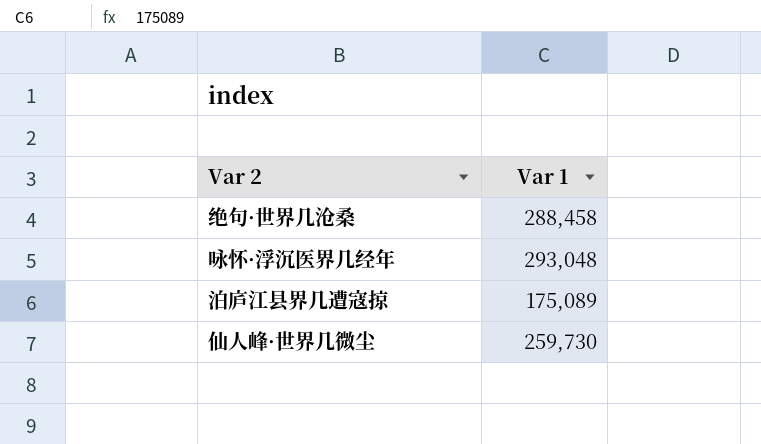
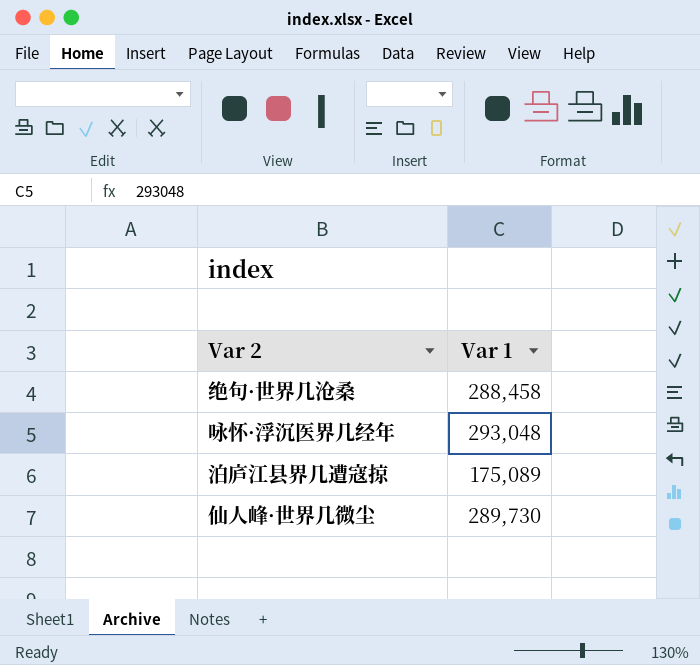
仙人峰·世界几微尘 | Var 1: 259,730 -> 289,730

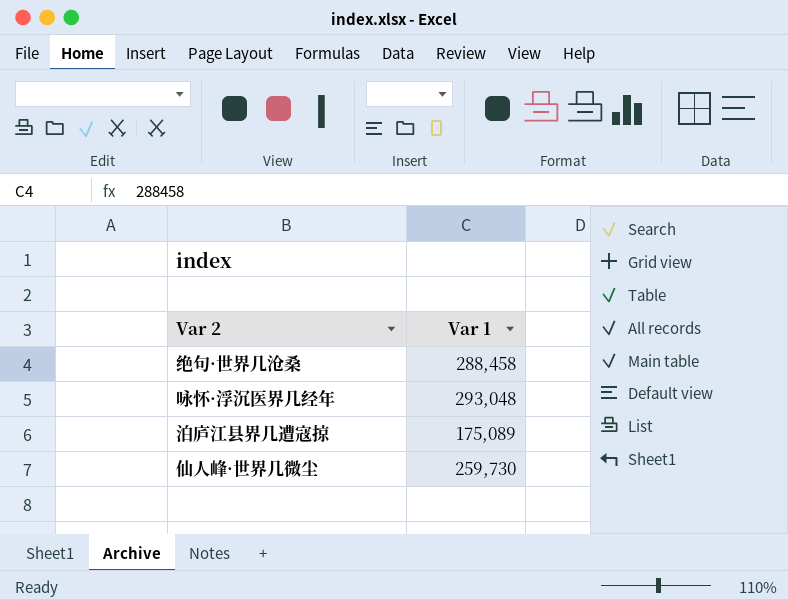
仙人峰·世界几微尘 | Var 1: 289,730 -> 259,730

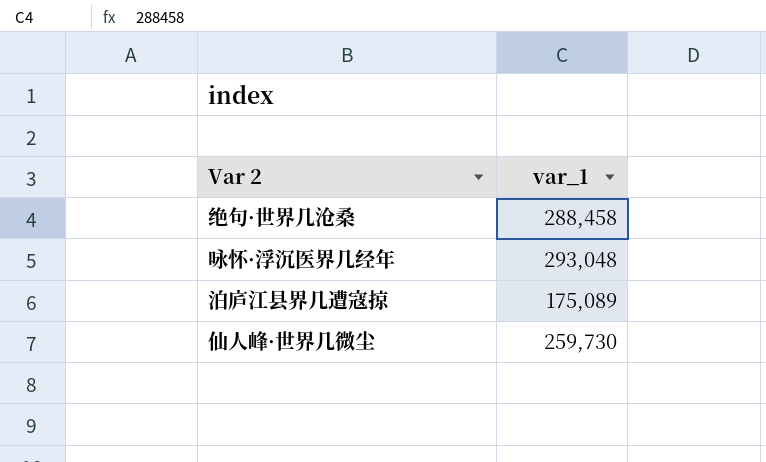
column name: Var 1 -> var_1

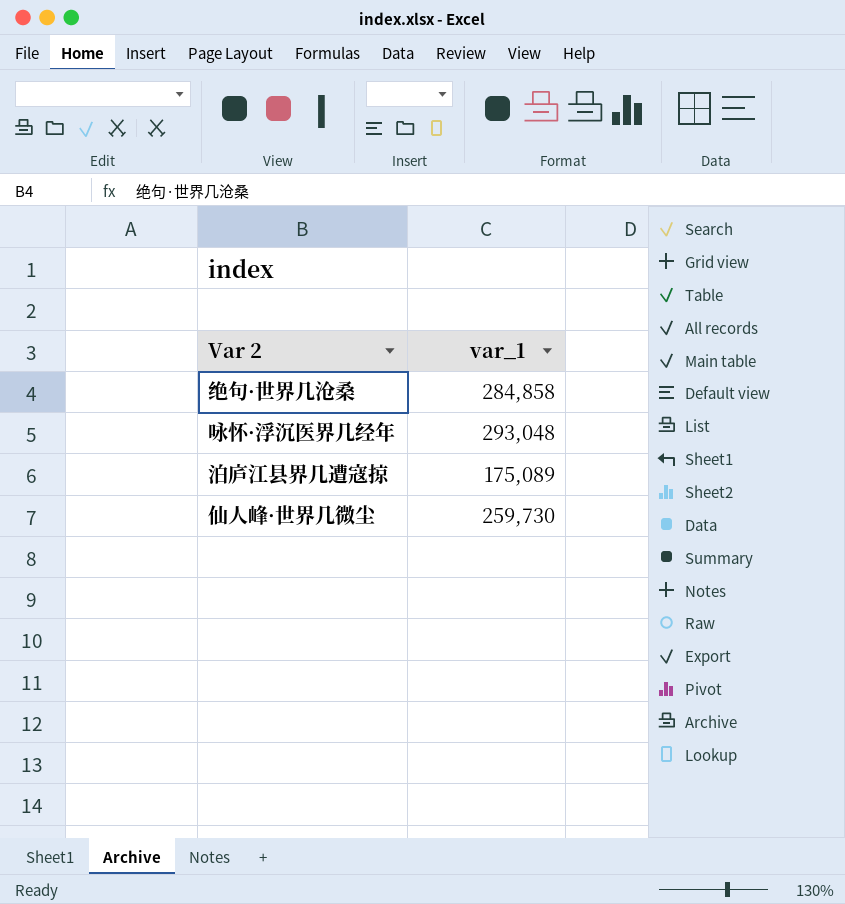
绝句·世界几沧桑 | var_1: 288,458 -> 284,858

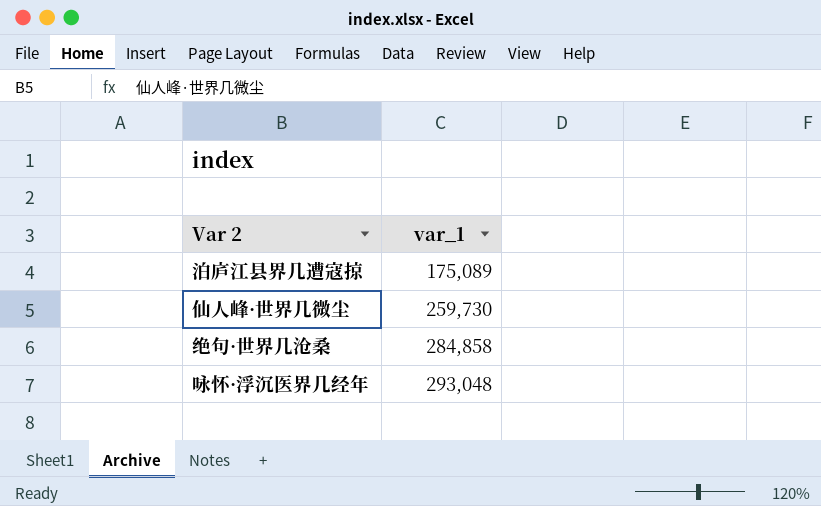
row order: none -> var_1 ascending

